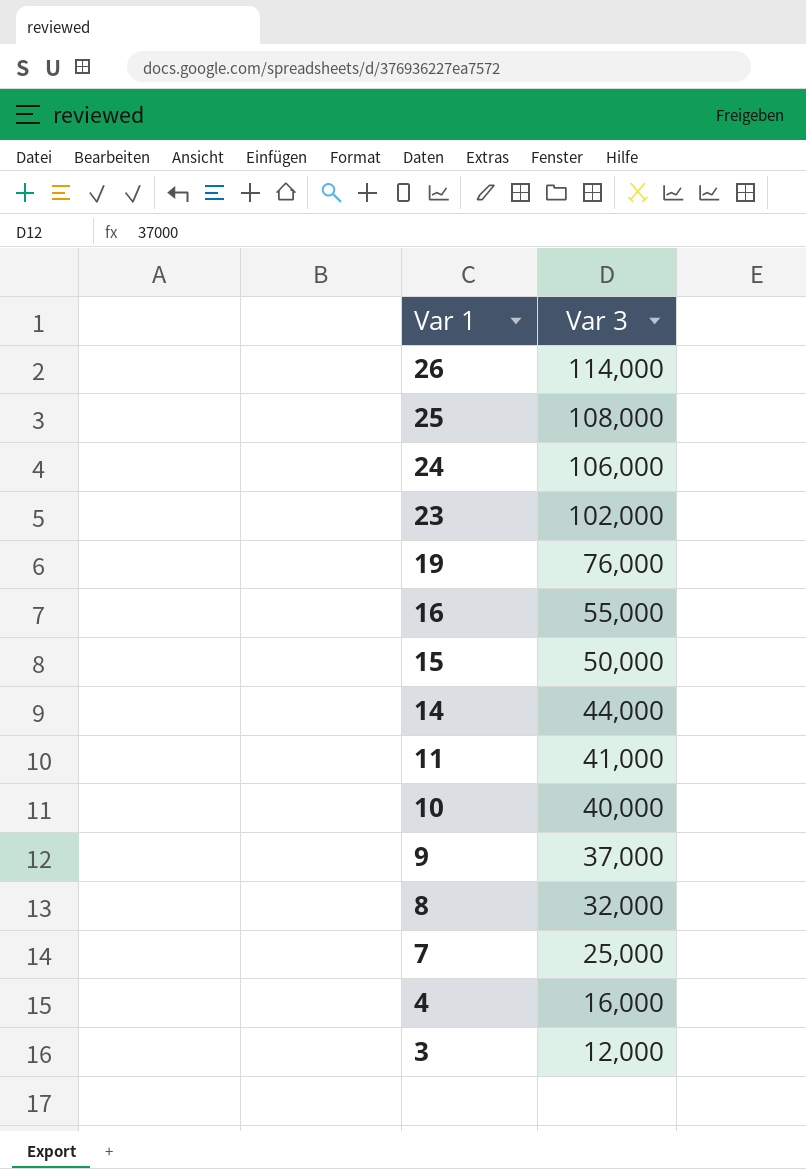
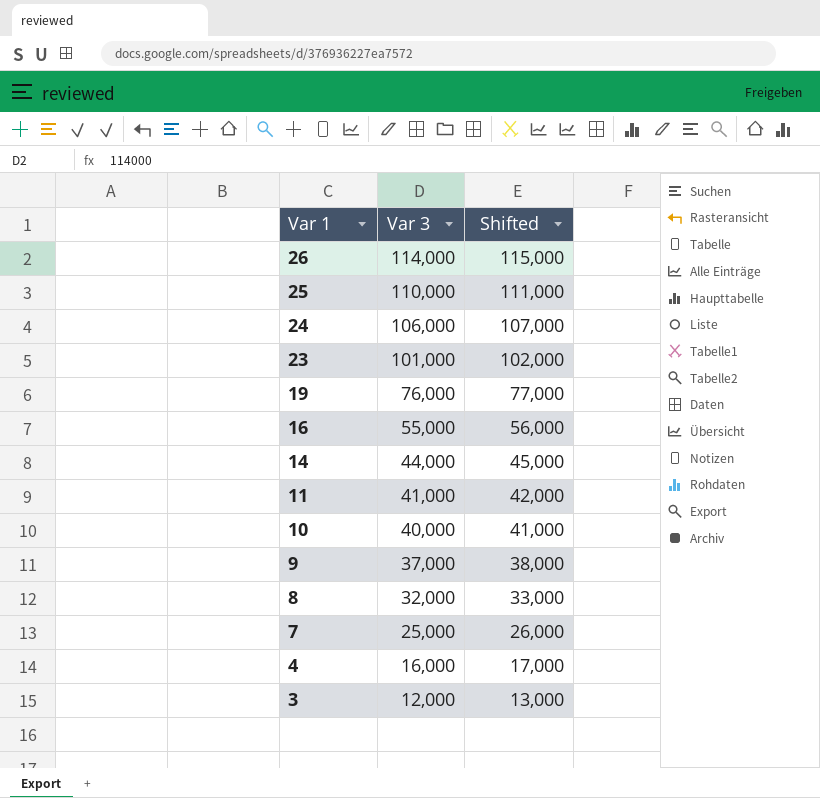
column Shifted | formula: none -> [Var 3] + 1000
row 15: 50,000 -> none
25 | Var 3: 108,000 -> 110,000
23 | Var 3: 102,000 -> 101,000

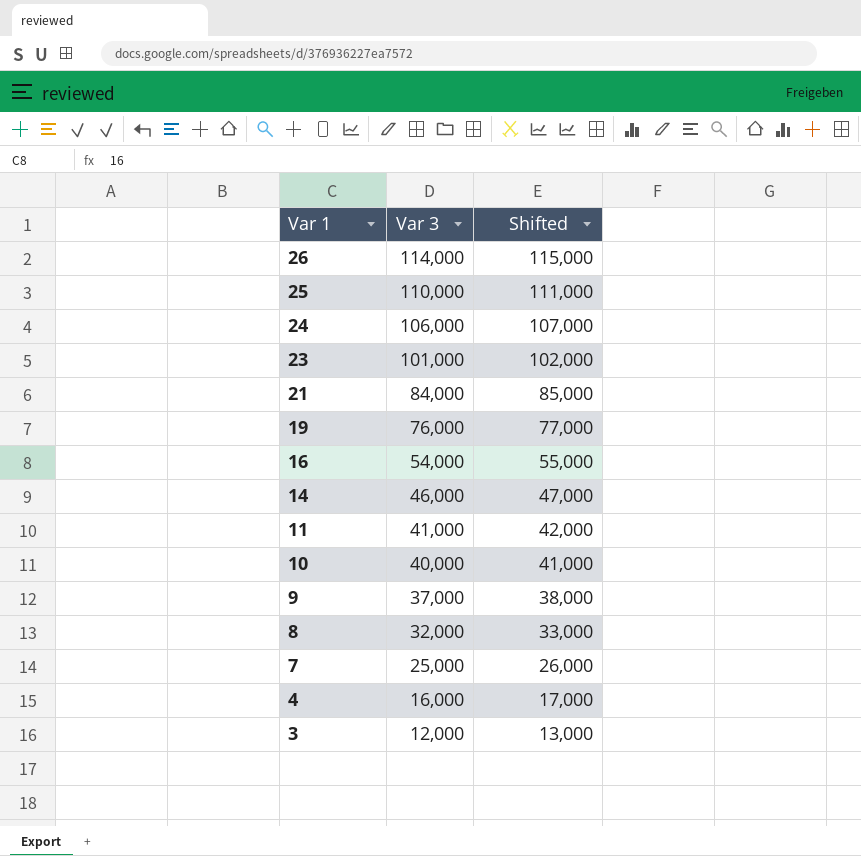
row 21: none -> 84,000 | 85,000
16 | Var 3: 55,000 -> 54,000
16 | Shifted: 56,000 -> 55,000
14 | Var 3: 44,000 -> 46,000
14 | Shifted: 45,000 -> 47,000

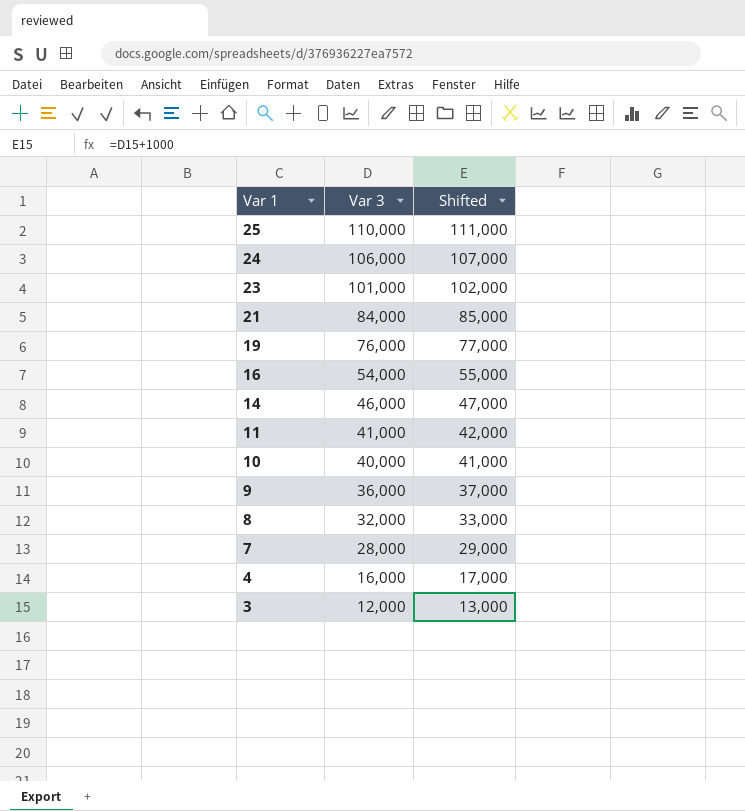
row 26: 114,000 | 115,000 -> none
9 | Var 3: 37,000 -> 36,000
9 | Shifted: 38,000 -> 37,000
7 | Var 3: 25,000 -> 28,000
7 | Shifted: 26,000 -> 29,000

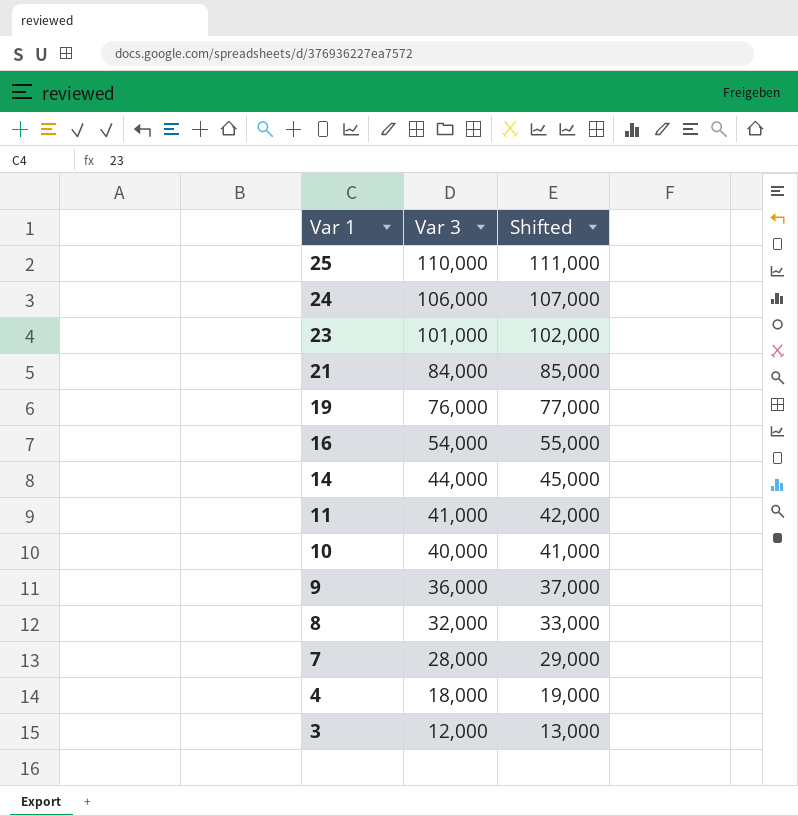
14 | Var 3: 46,000 -> 44,000
14 | Shifted: 47,000 -> 45,000
4 | Var 3: 16,000 -> 18,000
4 | Shifted: 17,000 -> 19,000

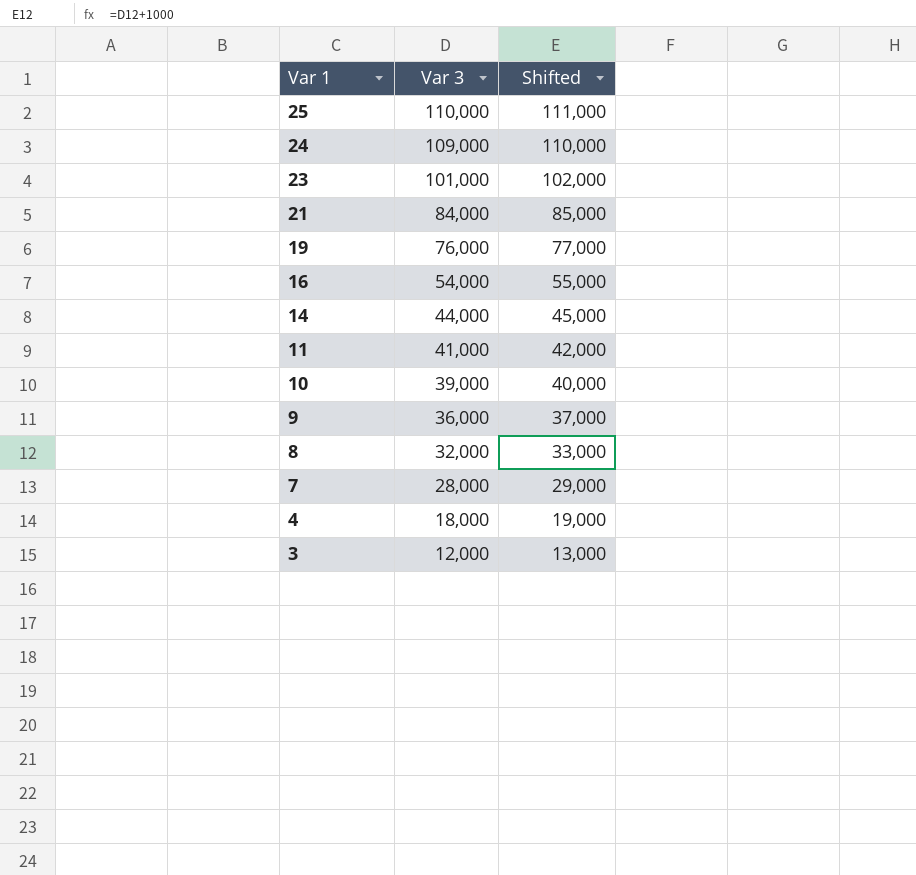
24 | Var 3: 106,000 -> 109,000
24 | Shifted: 107,000 -> 110,000
10 | Var 3: 40,000 -> 39,000
10 | Shifted: 41,000 -> 40,000

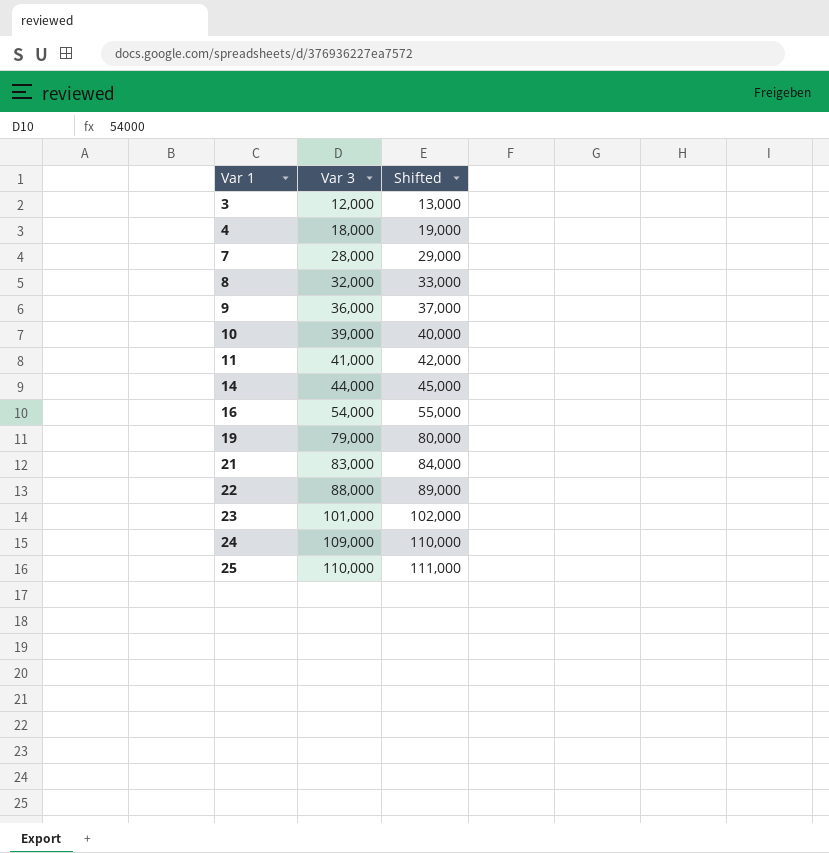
row order: Var 1 descending -> Var 1 ascending
19 | Var 3: 76,000 -> 79,000
19 | Shifted: 77,000 -> 80,000
21 | Var 3: 84,000 -> 83,000
21 | Shifted: 85,000 -> 84,000
row 22: none -> 88,000 | 89,000

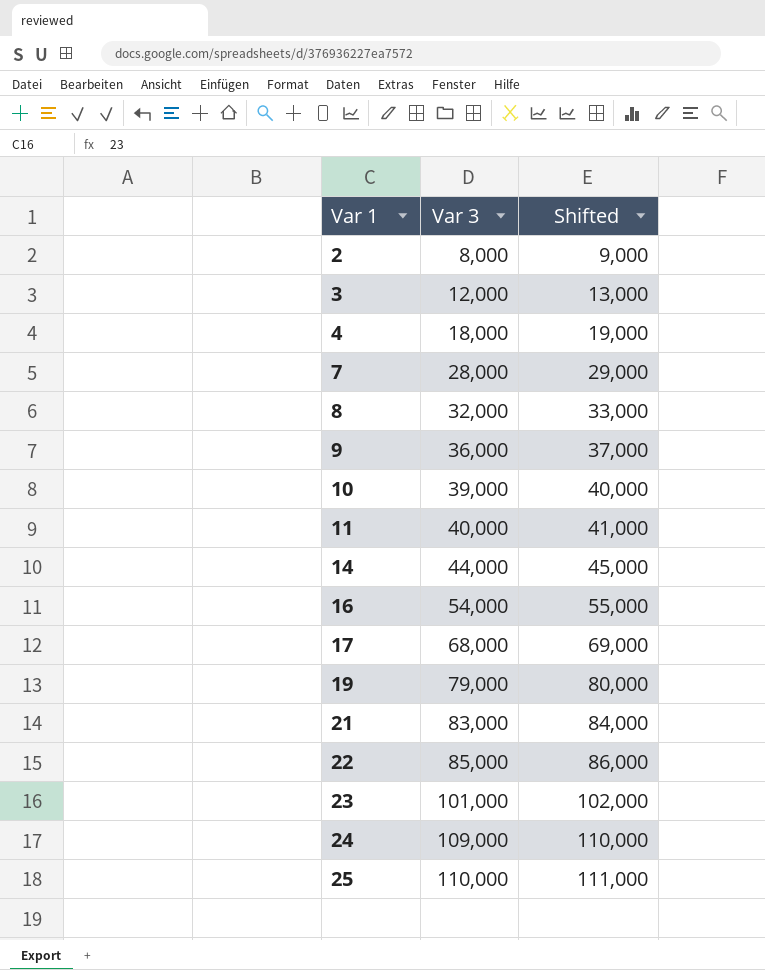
row 2: none -> 8,000 | 9,000
11 | Var 3: 41,000 -> 40,000
11 | Shifted: 42,000 -> 41,000
row 17: none -> 68,000 | 69,000
22 | Var 3: 88,000 -> 85,000
22 | Shifted: 89,000 -> 86,000

